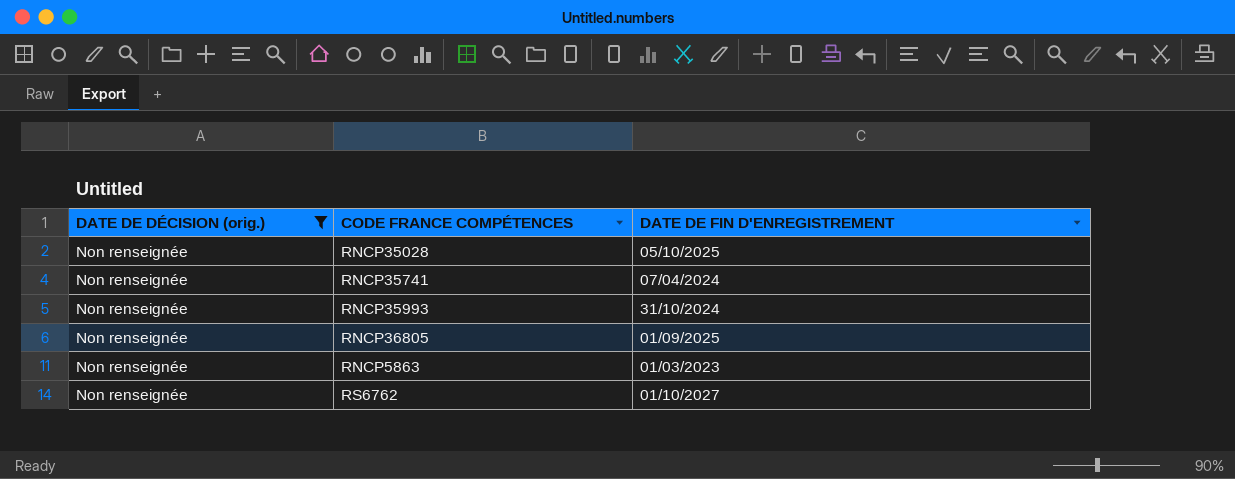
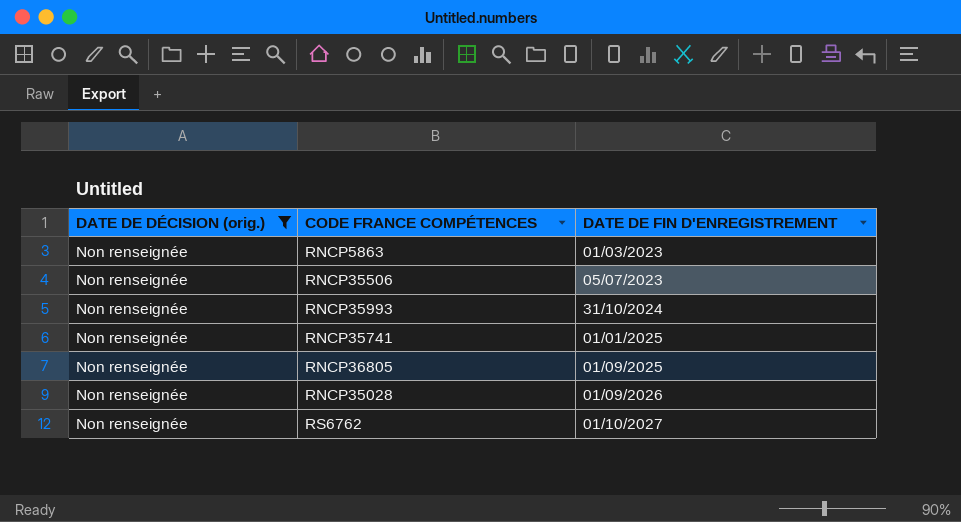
row order: none -> DATE DE FIN D'ENREGISTREMENT ascending
row RNCP35506: none -> Non renseignée | 05/07/2023
RNCP35741 | DATE DE FIN D'ENREGISTREMENT: 07/04/2024 -> 01/01/2025
RNCP35028 | DATE DE FIN D'ENREGISTREMENT: 05/10/2025 -> 01/09/2026

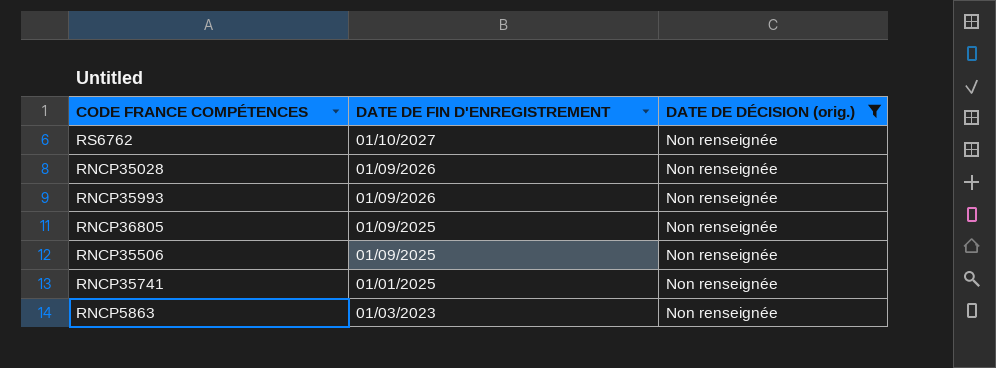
row order: DATE DE FIN D'ENREGISTREMENT ascending -> DATE DE FIN D'ENREGISTREMENT descending
column DATE DE DÉCISION (orig.) | position: 1 -> 3
RNCP35993 | DATE DE FIN D'ENREGISTREMENT: 31/10/2024 -> 01/09/2026
RNCP35506 | DATE DE FIN D'ENREGISTREMENT: 05/07/2023 -> 01/09/2025

